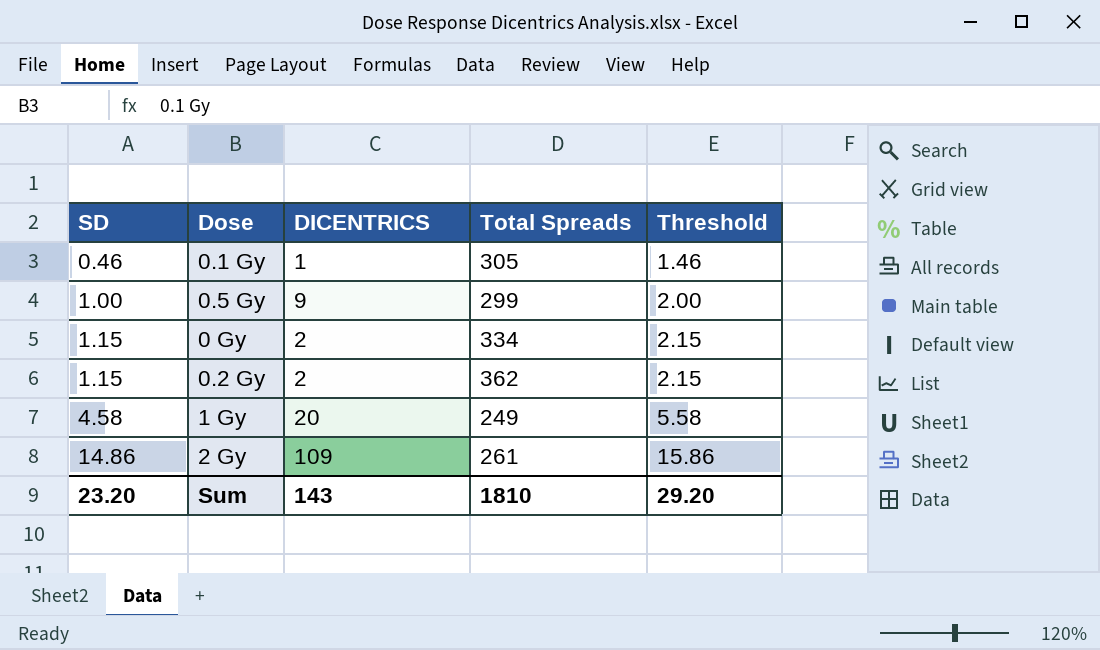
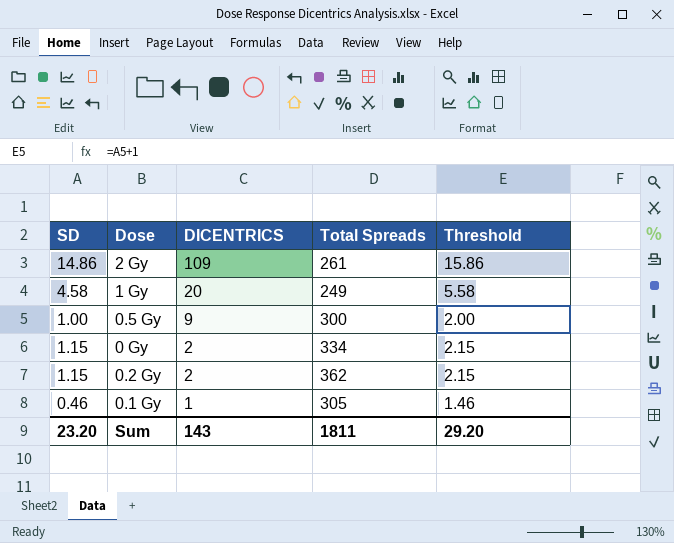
row order: SD ascending -> DICENTRICS descending
0.5 Gy | Total Spreads: 299 -> 300
Sum | Total Spreads: 1810 -> 1811

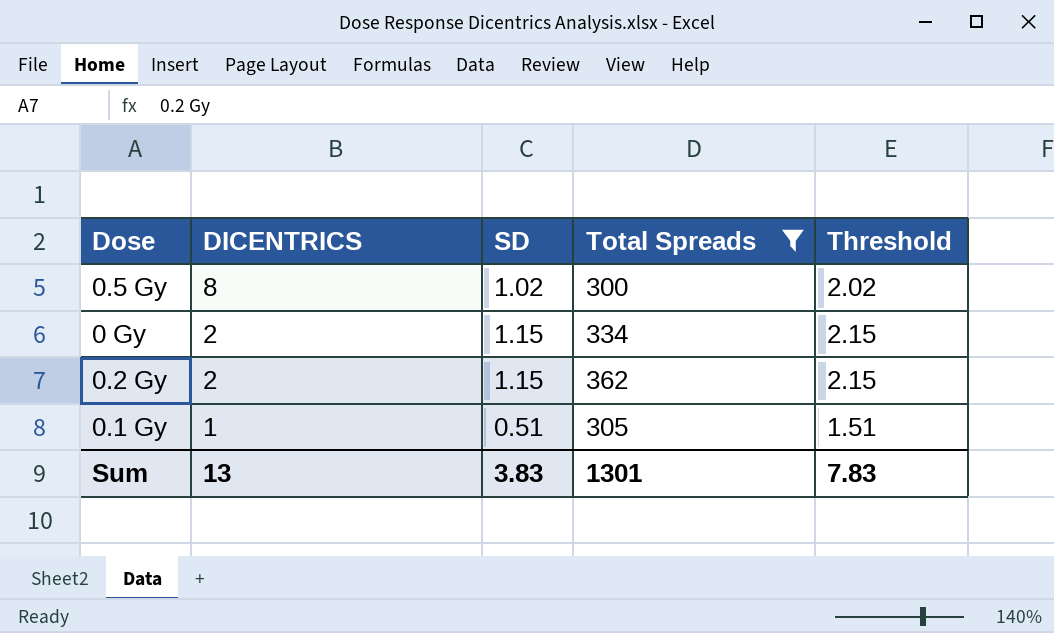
filter: none -> Total Spreads >= 300
column SD | position: 1 -> 3
0.5 Gy | DICENTRICS: 9 -> 8
0.5 Gy | SD: 1.00 -> 1.02
0.5 Gy | Threshold: 2.00 -> 2.02
0.1 Gy | SD: 0.46 -> 0.51
0.1 Gy | Threshold: 1.46 -> 1.51
Sum | DICENTRICS: 143 -> 13
Sum | SD: 23.20 -> 3.83
Sum | Total Spreads: 1811 -> 1301
Sum | Threshold: 29.20 -> 7.83

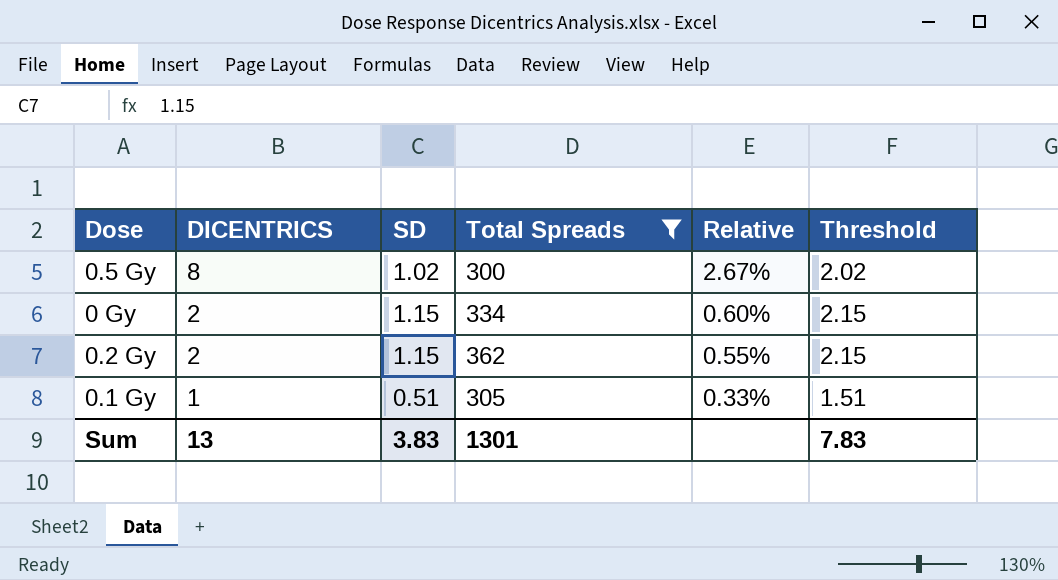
column Relative | formula: none -> [DICENTRICS] / [Total Spreads]

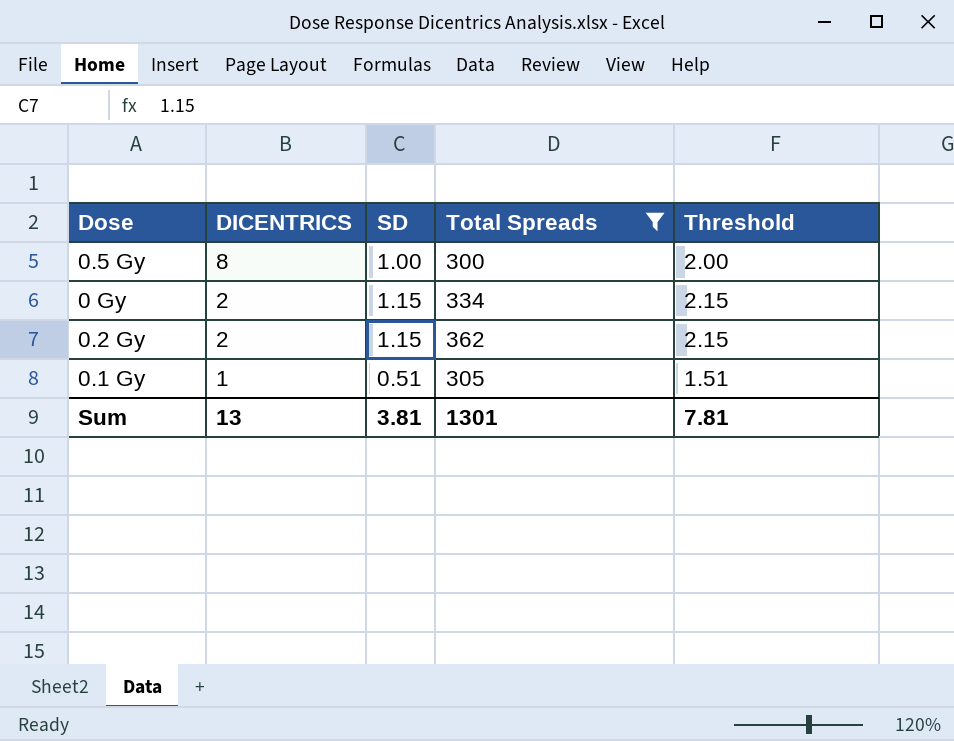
column Relative | formula: [DICENTRICS] / [Total Spreads] -> none
0.5 Gy | SD: 1.02 -> 1.00
0.5 Gy | Threshold: 2.02 -> 2.00
Sum | SD: 3.83 -> 3.81
Sum | Threshold: 7.83 -> 7.81

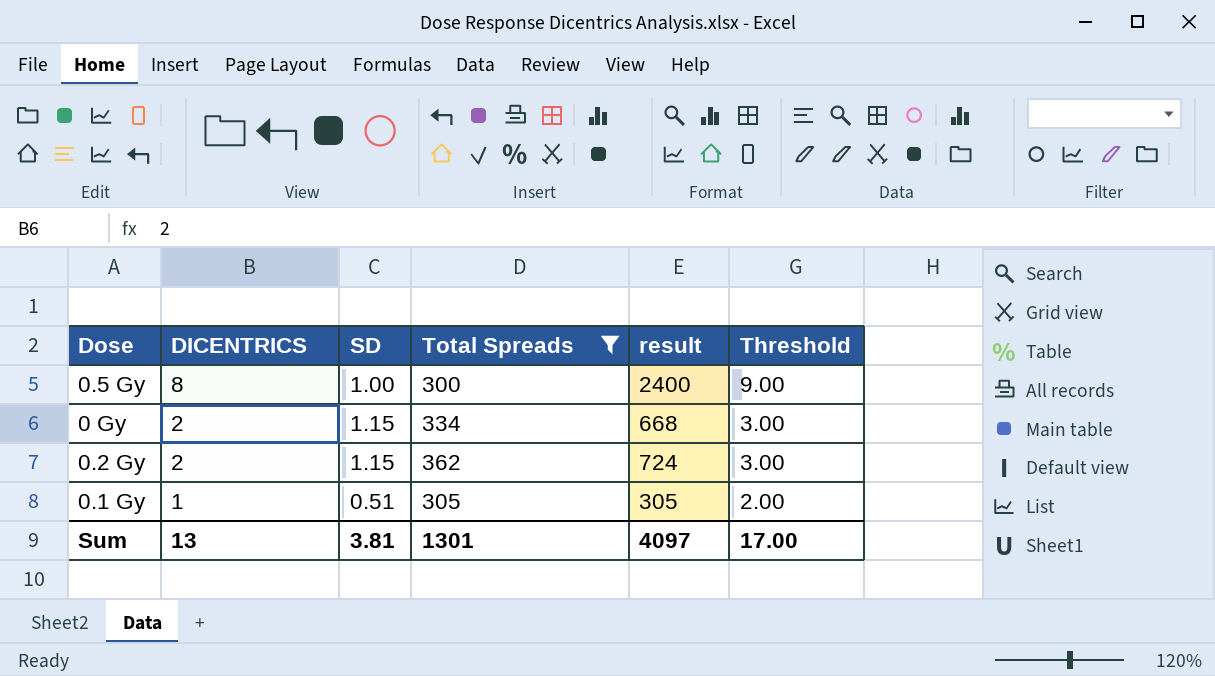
column result | formula: none -> [DICENTRICS] * [Total Spreads]
column Threshold | formula: [SD] + 1 -> [DICENTRICS] + 1
Sum | Threshold: 7.81 -> 17.00

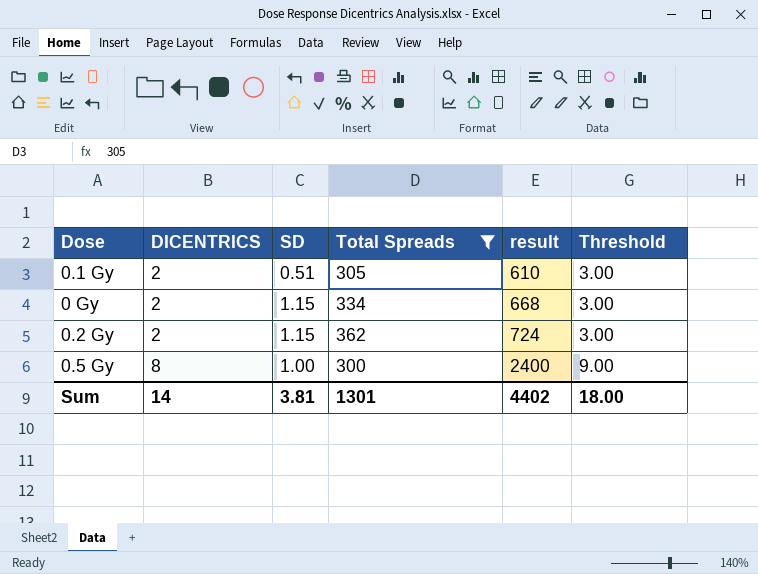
row order: DICENTRICS descending -> DICENTRICS ascending
0.1 Gy | DICENTRICS: 1 -> 2
0.1 Gy | result: 305 -> 610
0.1 Gy | Threshold: 2.00 -> 3.00
Sum | DICENTRICS: 13 -> 14
Sum | result: 4097 -> 4402
Sum | Threshold: 17.00 -> 18.00

